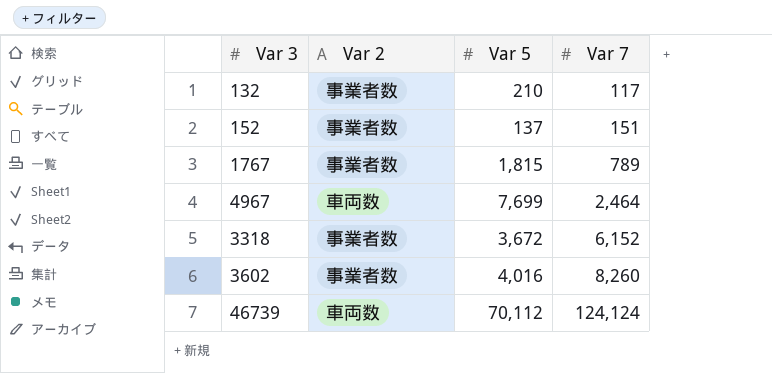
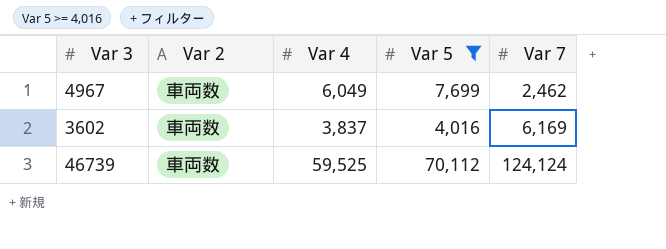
filter: none -> Var 5 >= 4,016
column Var 4 | position: none -> 3
4967 | Var 7: 2,464 -> 2,462
3602 | Var 2: 事業者数 -> 車両数
3602 | Var 7: 8,260 -> 6,169

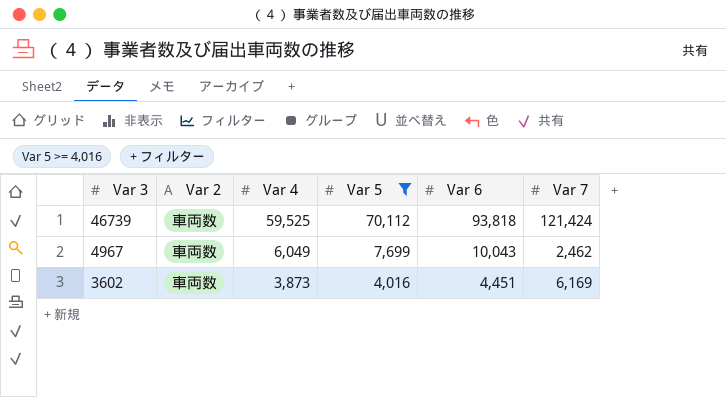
row order: Var 7 ascending -> Var 3 descending
column Var 6 | position: none -> 5
46739 | Var 7: 124,124 -> 121,424
3602 | Var 4: 3,837 -> 3,873

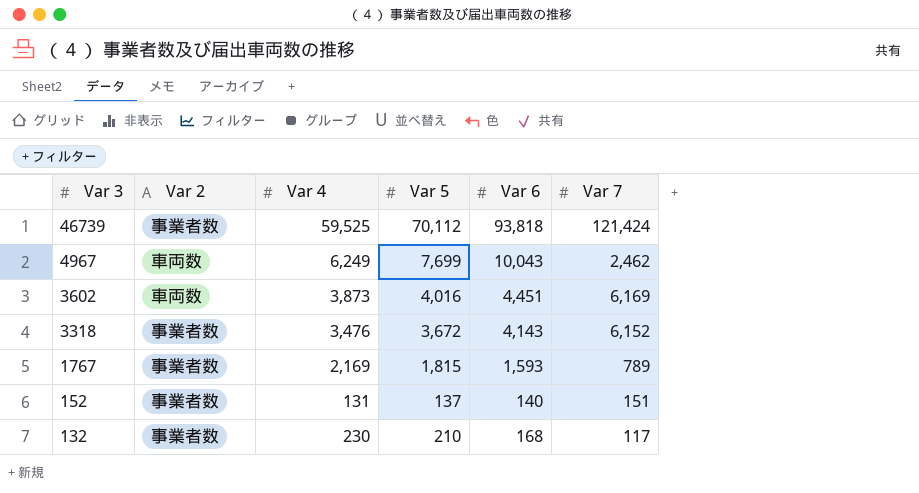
filter: Var 5 >= 4,016 -> none
46739 | Var 2: 車両数 -> 事業者数
4967 | Var 4: 6,049 -> 6,249

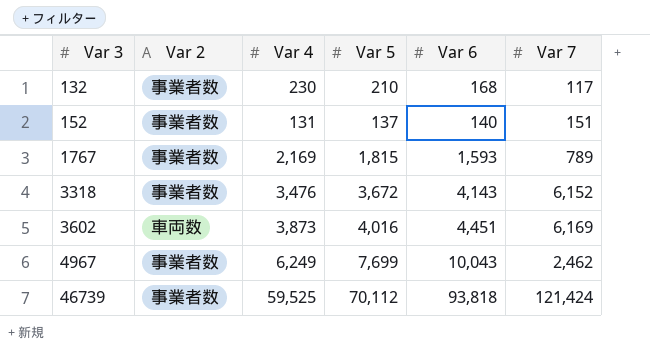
row order: Var 3 descending -> Var 3 ascending
4967 | Var 2: 車両数 -> 事業者数

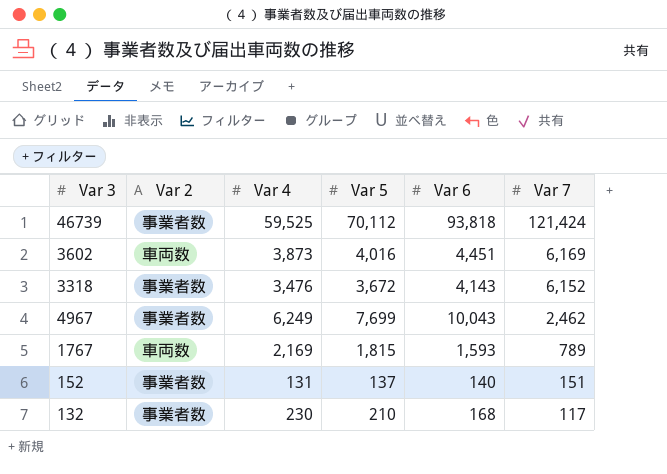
row order: Var 3 ascending -> Var 7 descending
1767 | Var 2: 事業者数 -> 車両数

